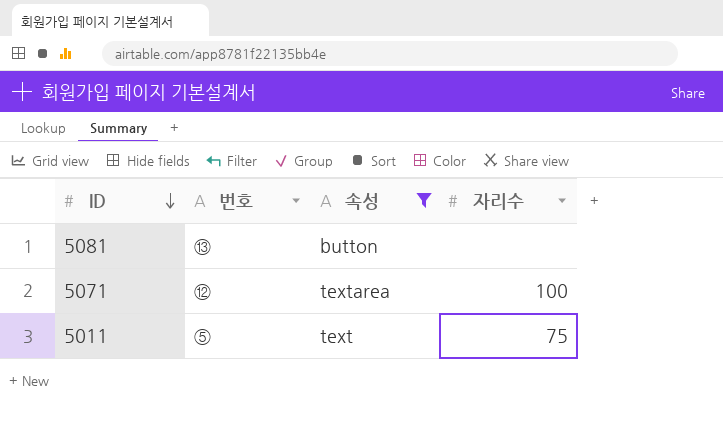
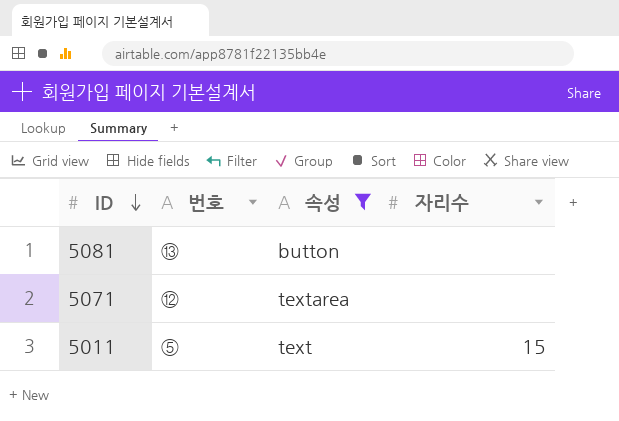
5071 | 자리수: 100 -> none
5011 | 자리수: 75 -> 15

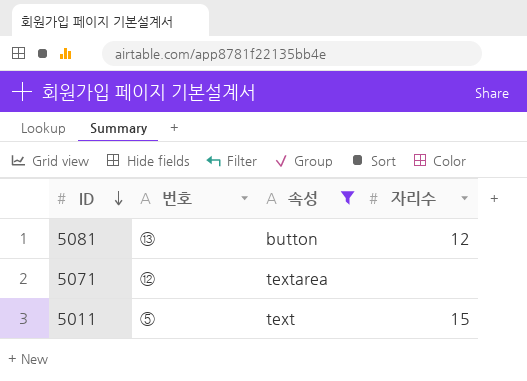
5081 | 자리수: none -> 12

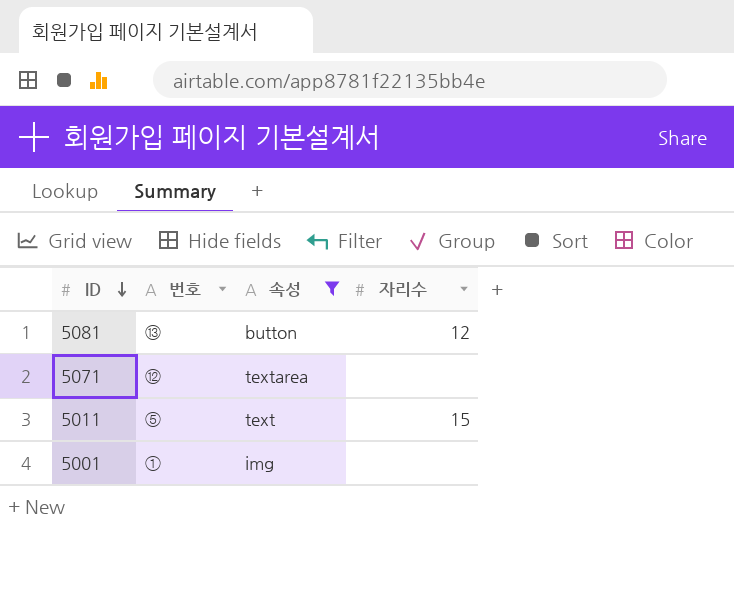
row 5001: none -> ① | img | none

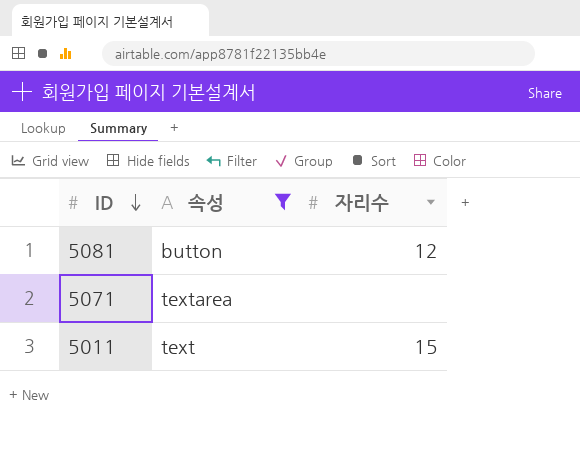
column 번호 | position: 2 -> none
row 5001: ① | img | none -> none

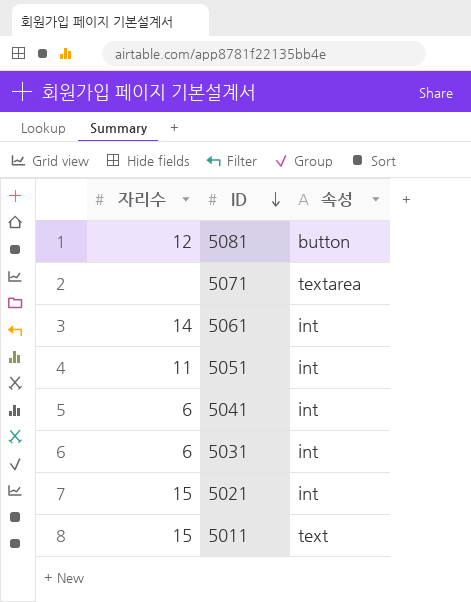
filter: 속성 != int -> none
column 자리수 | position: 3 -> 1

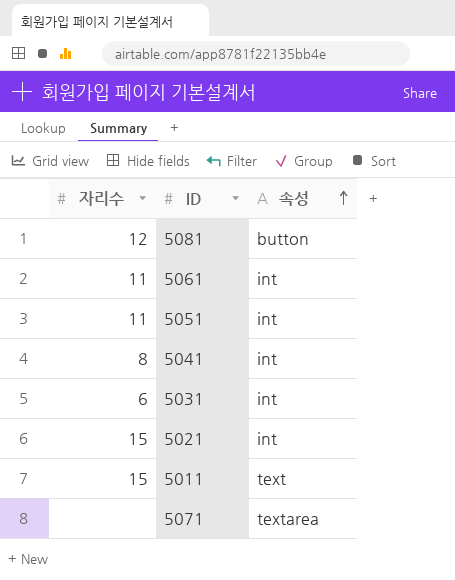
row order: ID descending -> 속성 ascending
5061 | 자리수: 14 -> 11
5041 | 자리수: 6 -> 8

